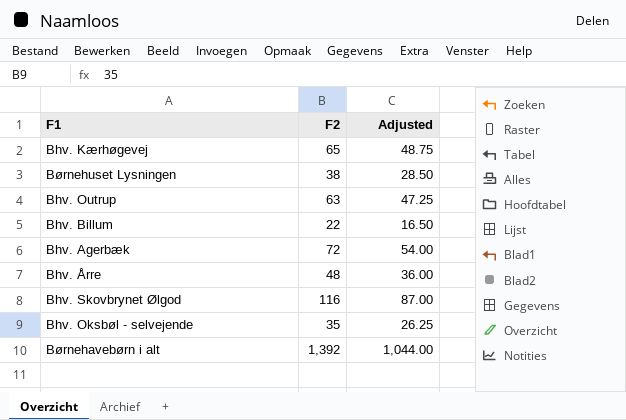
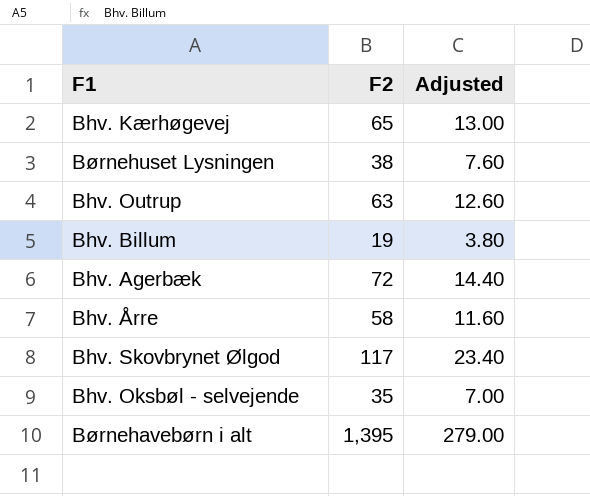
column Adjusted | formula: [F2] * 0.75 -> [F2] * 0.2
Bhv. Billum | F2: 22 -> 19
Bhv. Årre | F2: 48 -> 58
Bhv. Skovbrynet Ølgod | F2: 116 -> 117
Børnehavebørn i alt | F2: 1,392 -> 1,395

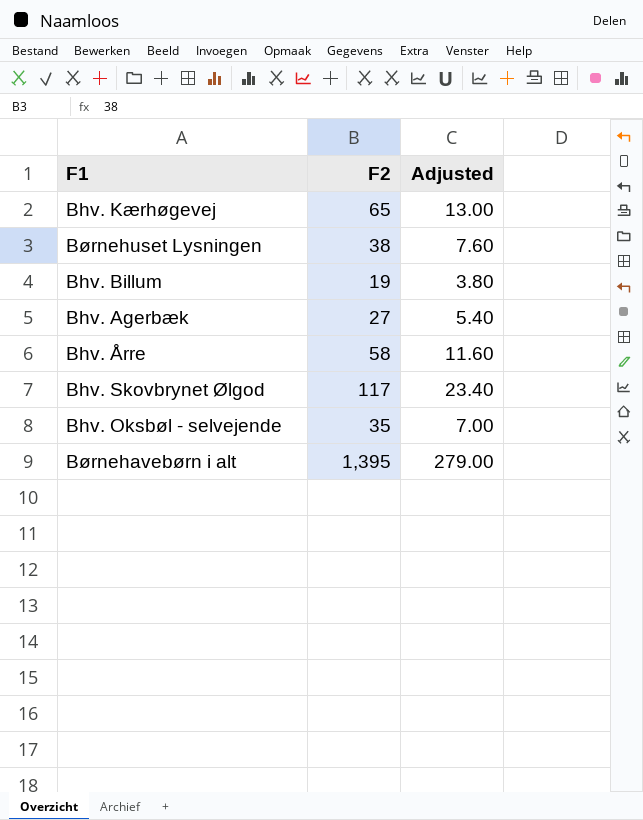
row Bhv. Outrup: 63 | 12.60 -> none
Bhv. Agerbæk | F2: 72 -> 27
Bhv. Agerbæk | Adjusted: 14.40 -> 5.40

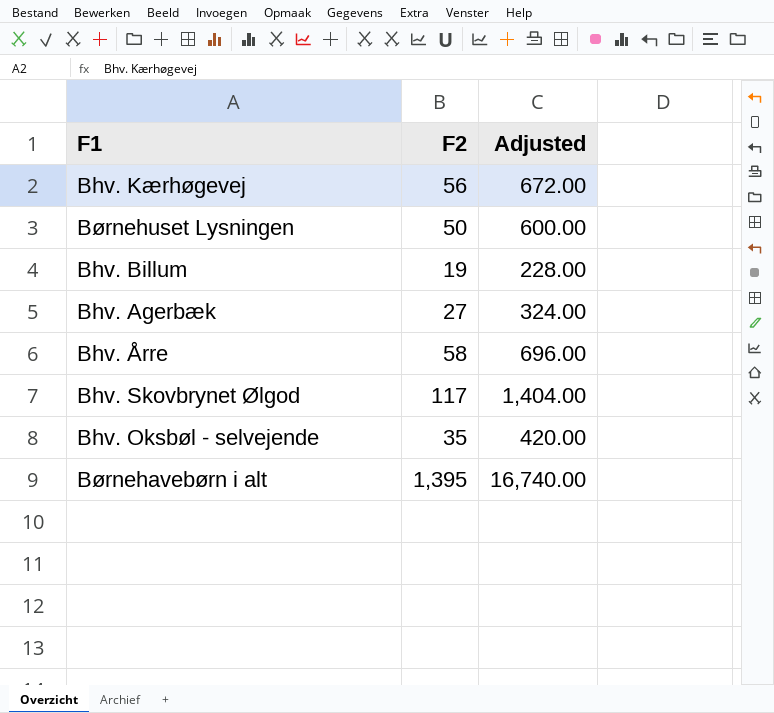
column Adjusted | formula: [F2] * 0.2 -> [F2] * 12
Bhv. Kærhøgevej | F2: 65 -> 56
Børnehuset Lysningen | F2: 38 -> 50

